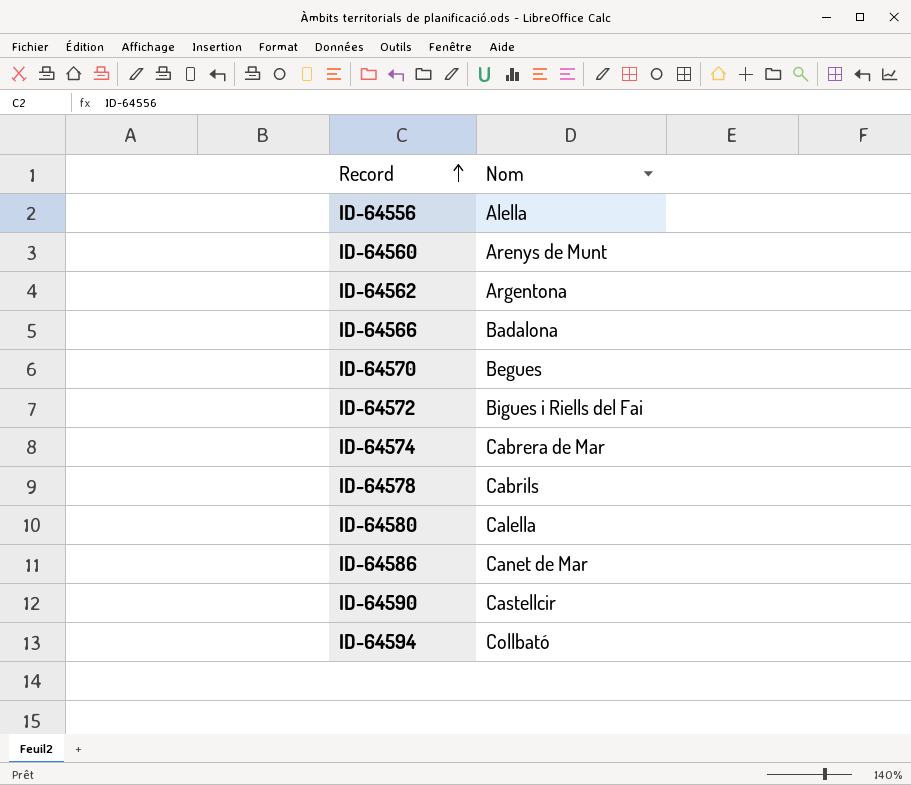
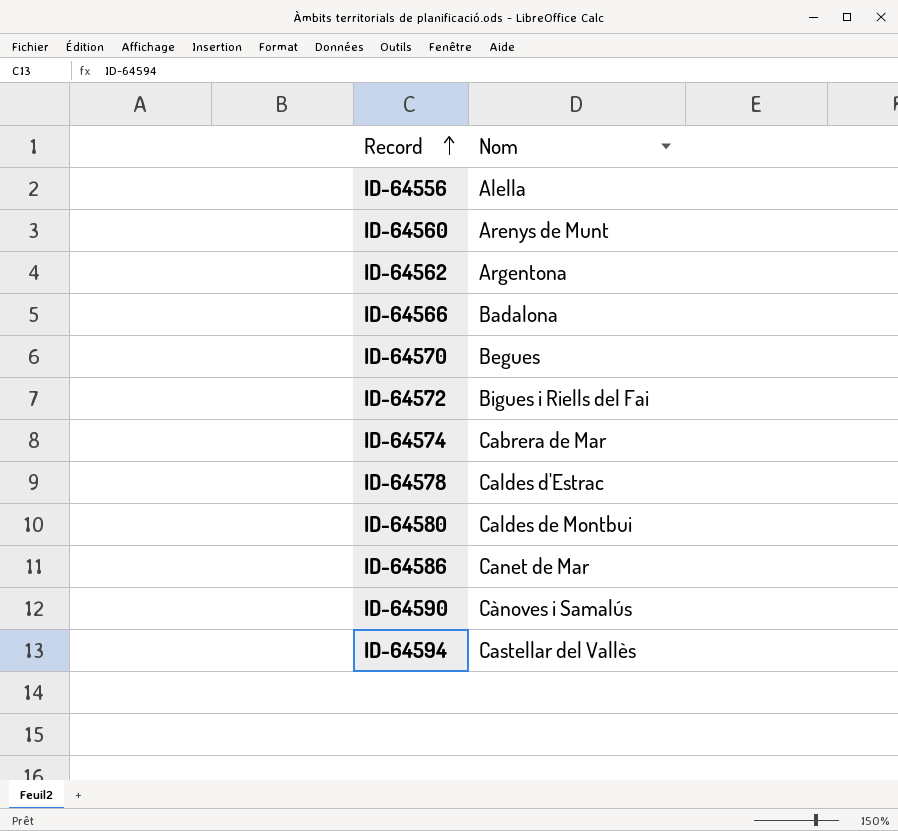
ID-64578 | Nom: Cabrils -> Caldes d'Estrac
ID-64580 | Nom: Calella -> Caldes de Montbui
ID-64590 | Nom: Castellcir -> Cànoves i Samalús
ID-64594 | Nom: Collbató -> Castellar del Vallès

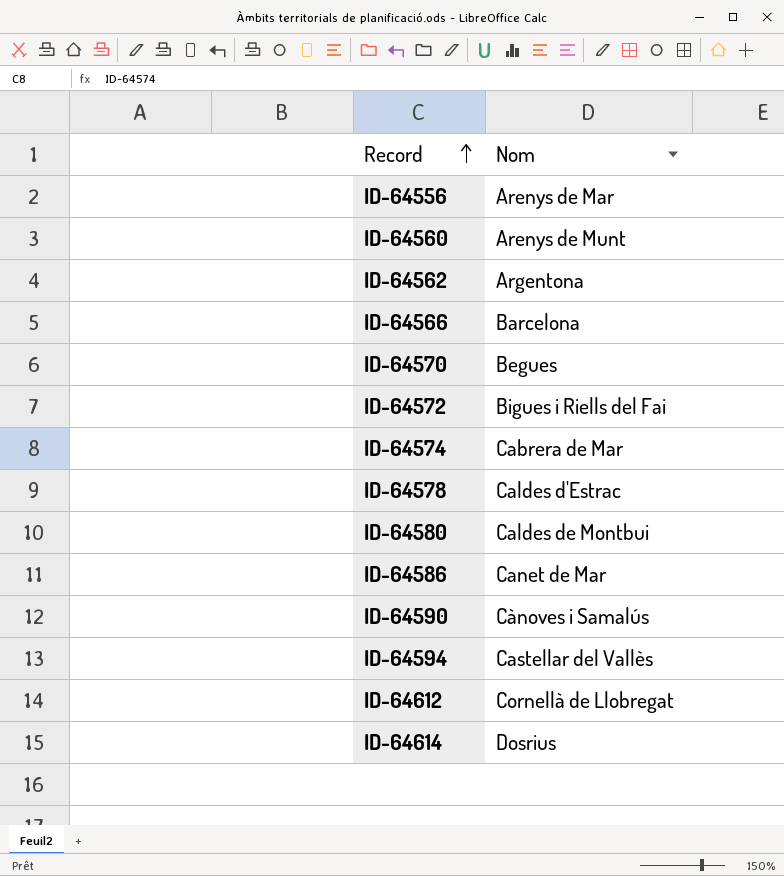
ID-64556 | Nom: Alella -> Arenys de Mar
ID-64566 | Nom: Badalona -> Barcelona
row ID-64612: none -> Cornellà de Llobregat
row ID-64614: none -> Dosrius

